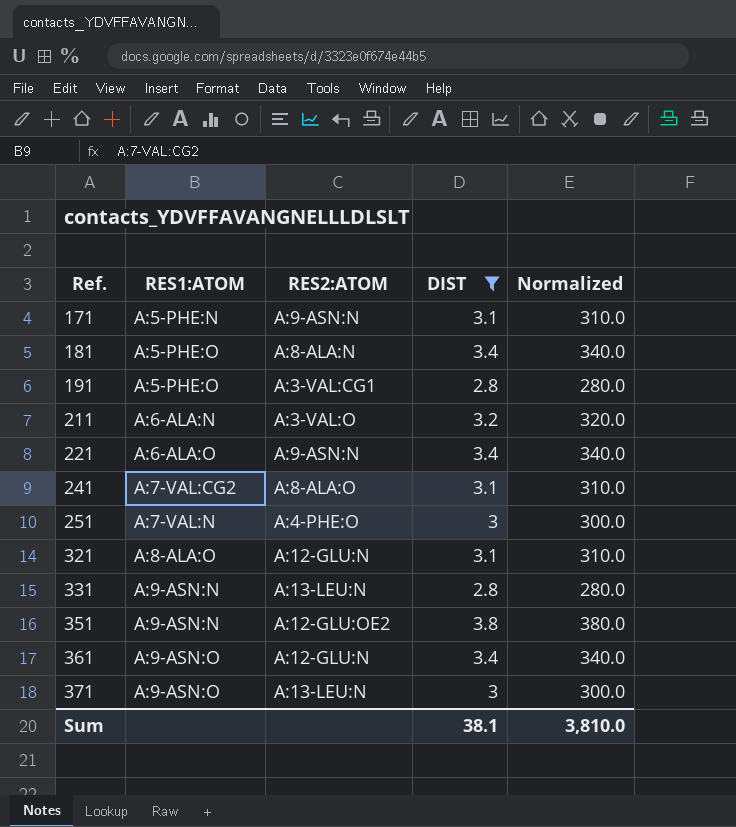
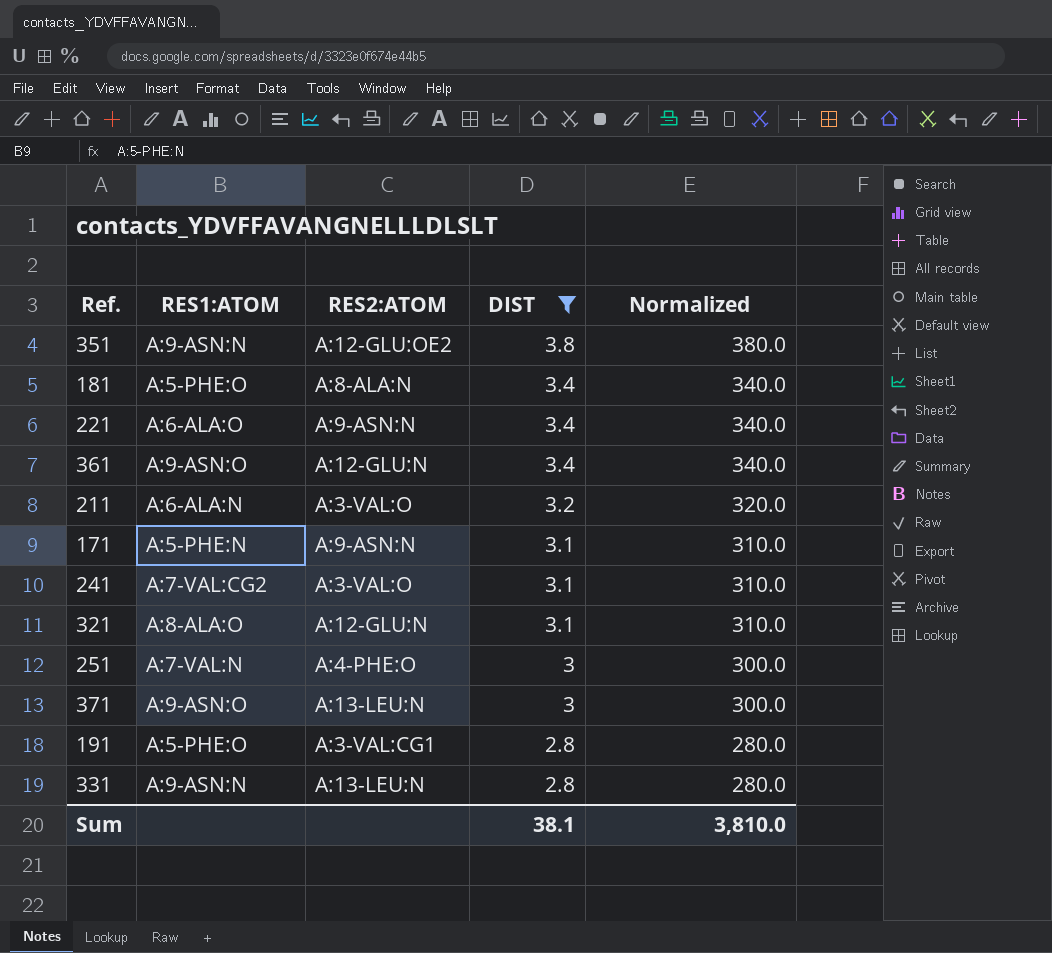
row order: Ref. ascending -> DIST descending
241 | RES2:ATOM: A:8-ALA:O -> A:3-VAL:O

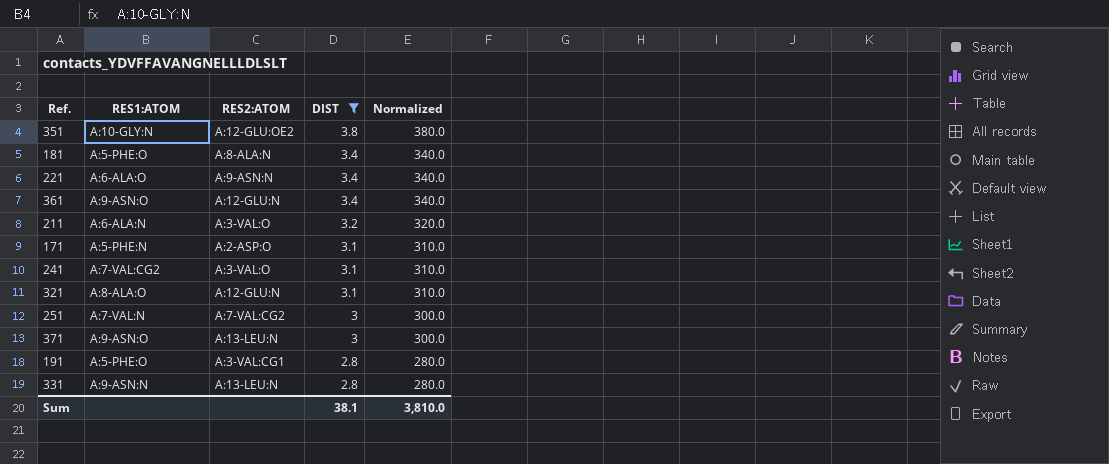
351 | RES1:ATOM: A:9-ASN:N -> A:10-GLY:N
171 | RES2:ATOM: A:9-ASN:N -> A:2-ASP:O
251 | RES2:ATOM: A:4-PHE:O -> A:7-VAL:CG2

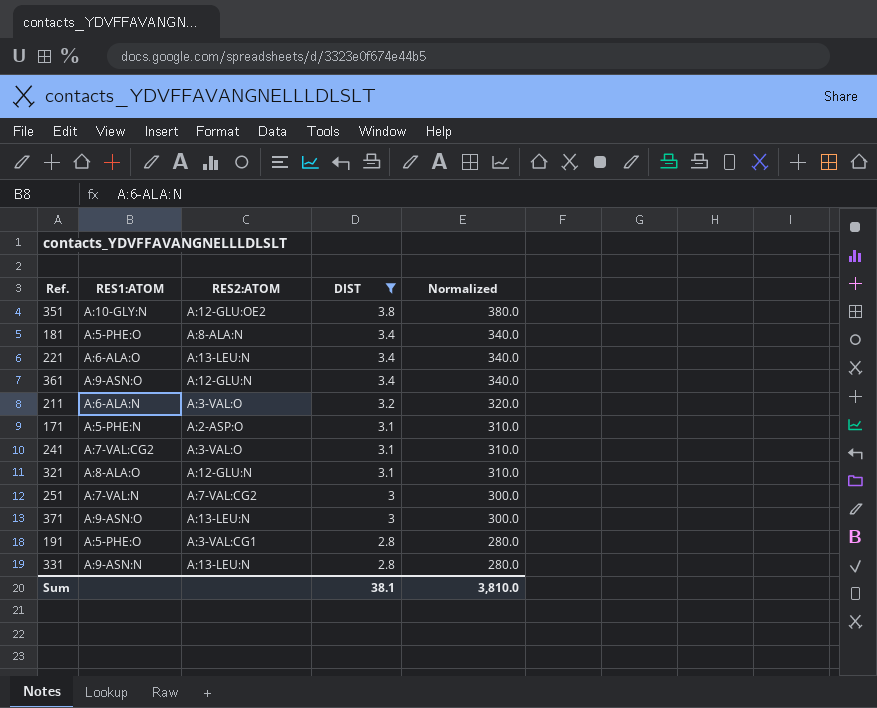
221 | RES2:ATOM: A:9-ASN:N -> A:13-LEU:N

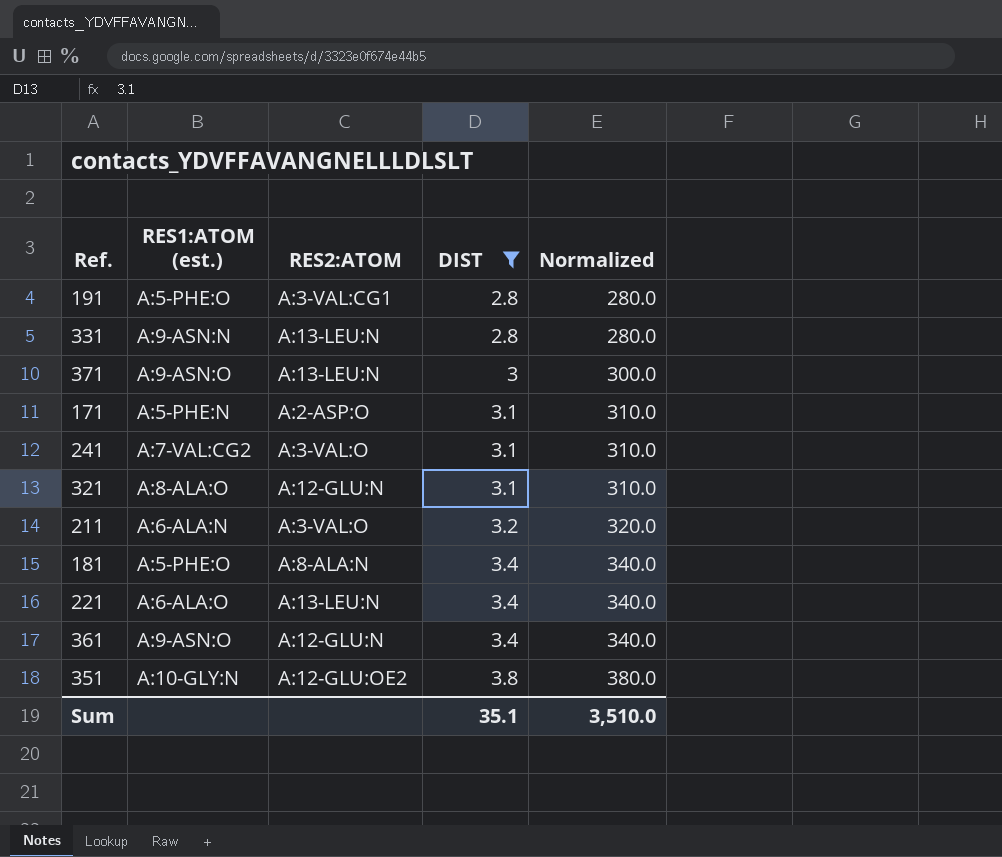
row order: DIST descending -> DIST ascending
column name: RES1:ATOM -> RES1:ATOM (est.)
row 251: A:7-VAL:N | A:7-VAL:CG2 | 3 | 300.0 -> none
Sum | DIST: 38.1 -> 35.1
Sum | Normalized: 3,810.0 -> 3,510.0

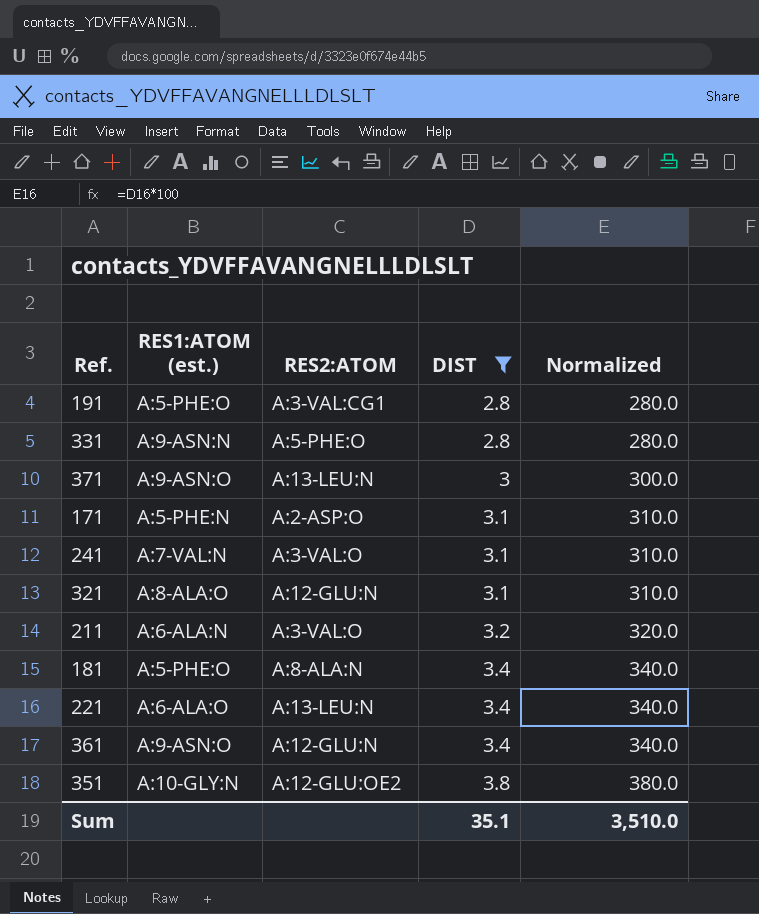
331 | RES2:ATOM: A:13-LEU:N -> A:5-PHE:O
241 | RES1:ATOM (est.): A:7-VAL:CG2 -> A:7-VAL:N

